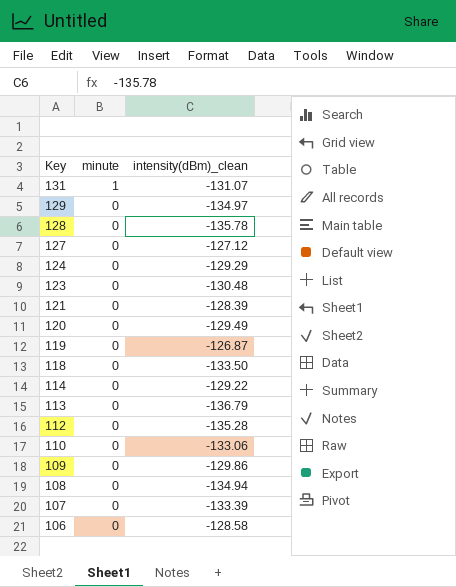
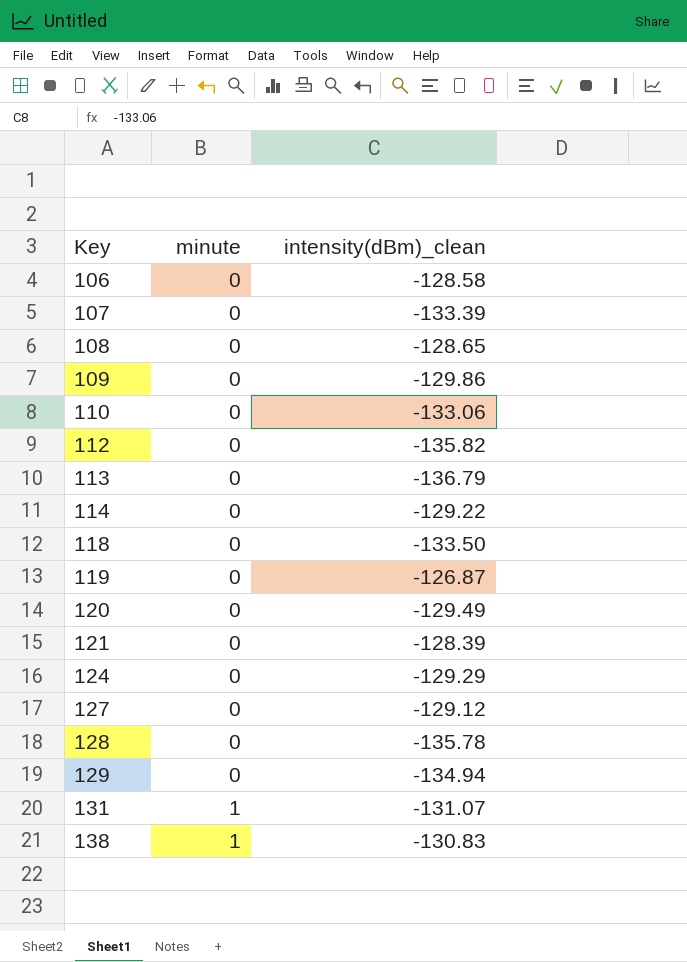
row order: Key descending -> Key ascending
row 123: 0 | -130.48 -> none
108 | intensity(dBm)_clean: -134.94 -> -128.65
112 | intensity(dBm)_clean: -135.28 -> -135.82
127 | intensity(dBm)_clean: -127.12 -> -129.12
129 | intensity(dBm)_clean: -134.97 -> -134.94
row 138: none -> 1 | -130.83

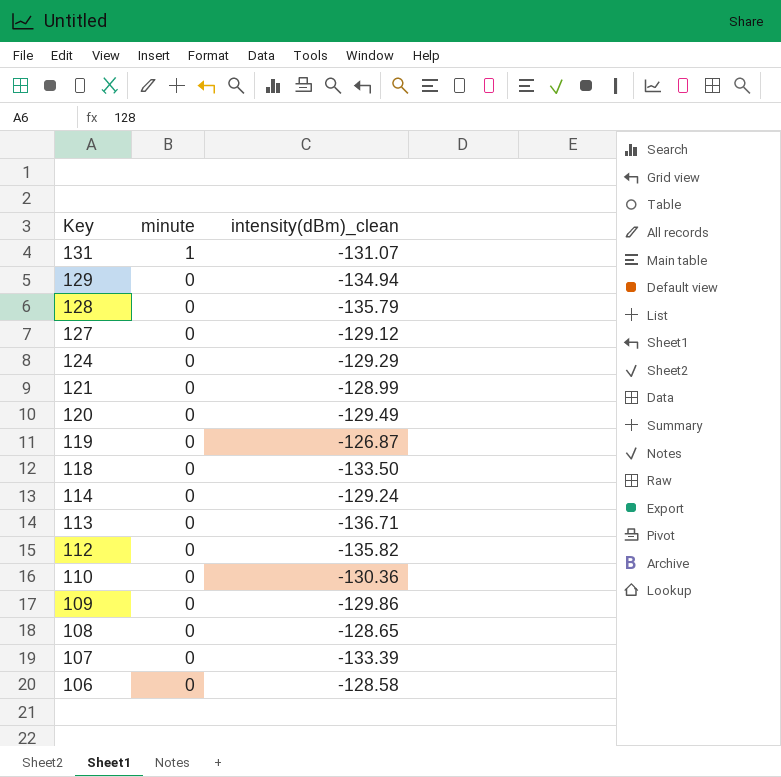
row order: Key ascending -> Key descending
row 138: 1 | -130.83 -> none
128 | intensity(dBm)_clean: -135.78 -> -135.79
121 | intensity(dBm)_clean: -128.39 -> -128.99
114 | intensity(dBm)_clean: -129.22 -> -129.24
113 | intensity(dBm)_clean: -136.79 -> -136.71
110 | intensity(dBm)_clean: -133.06 -> -130.36

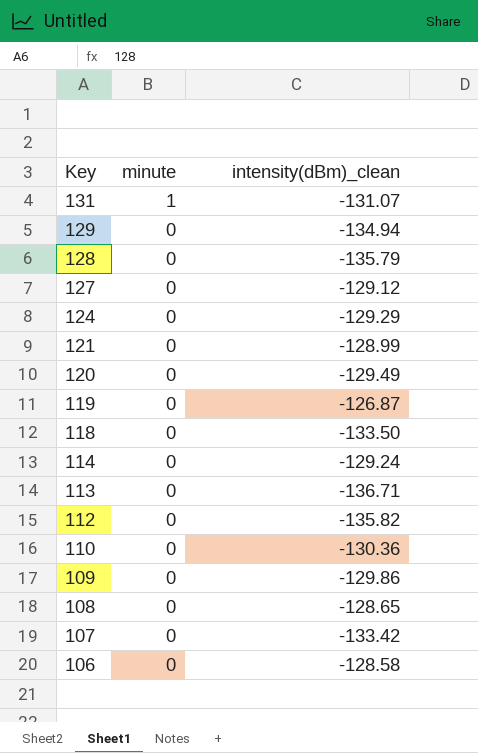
107 | intensity(dBm)_clean: -133.39 -> -133.42

